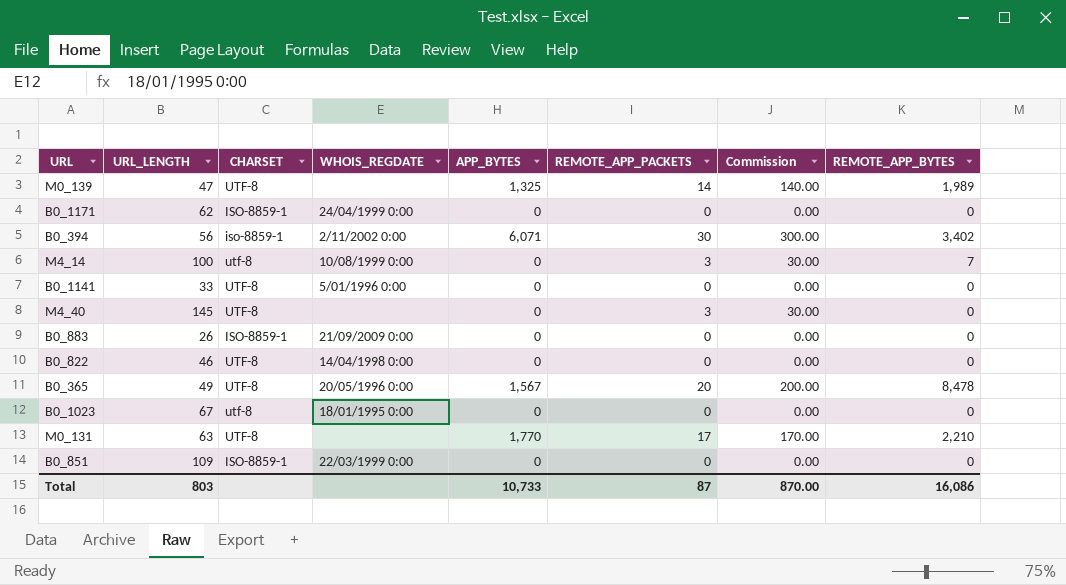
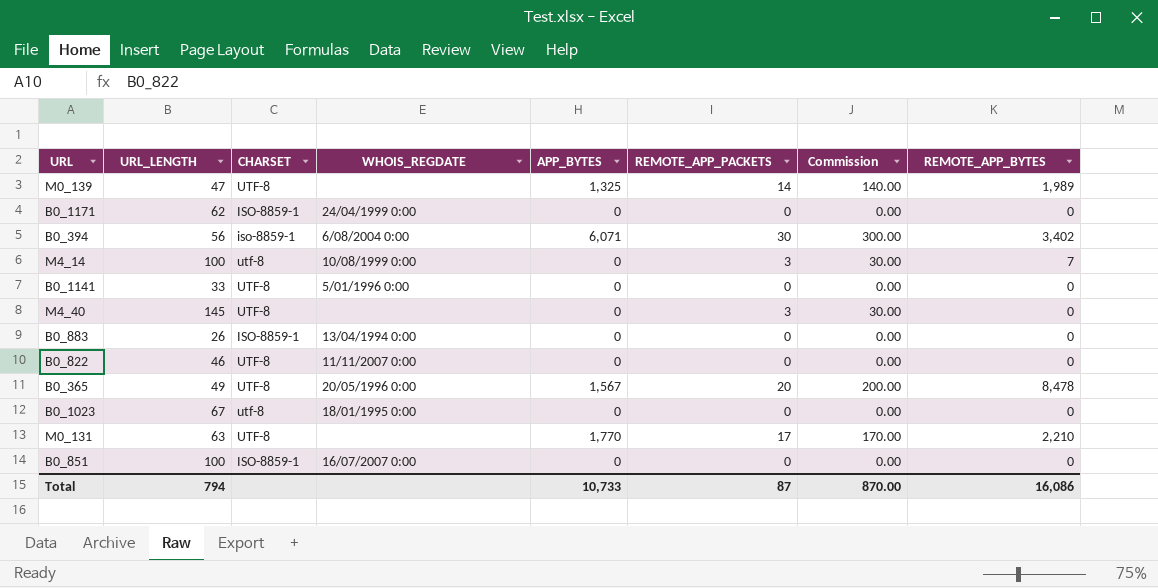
B0_394 | WHOIS_REGDATE: 2/11/2002 0:00 -> 6/08/2004 0:00
B0_883 | WHOIS_REGDATE: 21/09/2009 0:00 -> 13/04/1994 0:00
B0_822 | WHOIS_REGDATE: 14/04/1998 0:00 -> 11/11/2007 0:00
B0_851 | URL_LENGTH: 109 -> 100
B0_851 | WHOIS_REGDATE: 22/03/1999 0:00 -> 16/07/2007 0:00
Total | URL_LENGTH: 803 -> 794

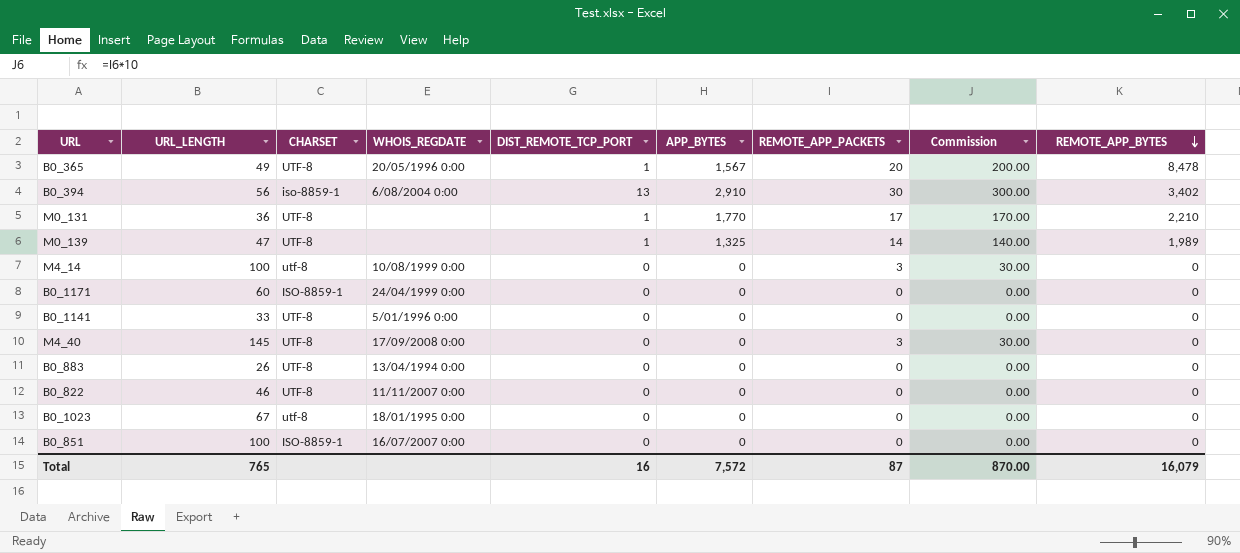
row order: none -> REMOTE_APP_BYTES descending
column DIST_REMOTE_TCP_PORT | position: none -> 5
B0_394 | APP_BYTES: 6,071 -> 2,910
M0_131 | URL_LENGTH: 63 -> 36
M4_14 | REMOTE_APP_BYTES: 7 -> 0
B0_1171 | URL_LENGTH: 62 -> 60
M4_40 | WHOIS_REGDATE: none -> 17/09/2008 0:00
B0_883 | CHARSET: ISO-8859-1 -> UTF-8
Total | URL_LENGTH: 794 -> 765
Total | APP_BYTES: 10,733 -> 7,572
Total | REMOTE_APP_BYTES: 16,086 -> 16,079

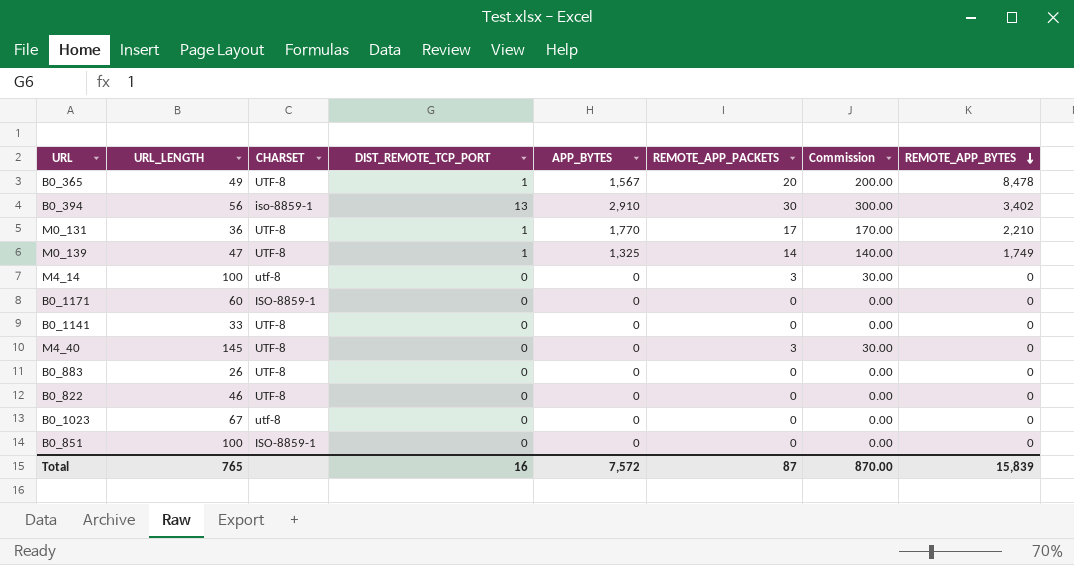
column WHOIS_REGDATE | position: 4 -> none
M0_139 | REMOTE_APP_BYTES: 1,989 -> 1,749
Total | REMOTE_APP_BYTES: 16,079 -> 15,839

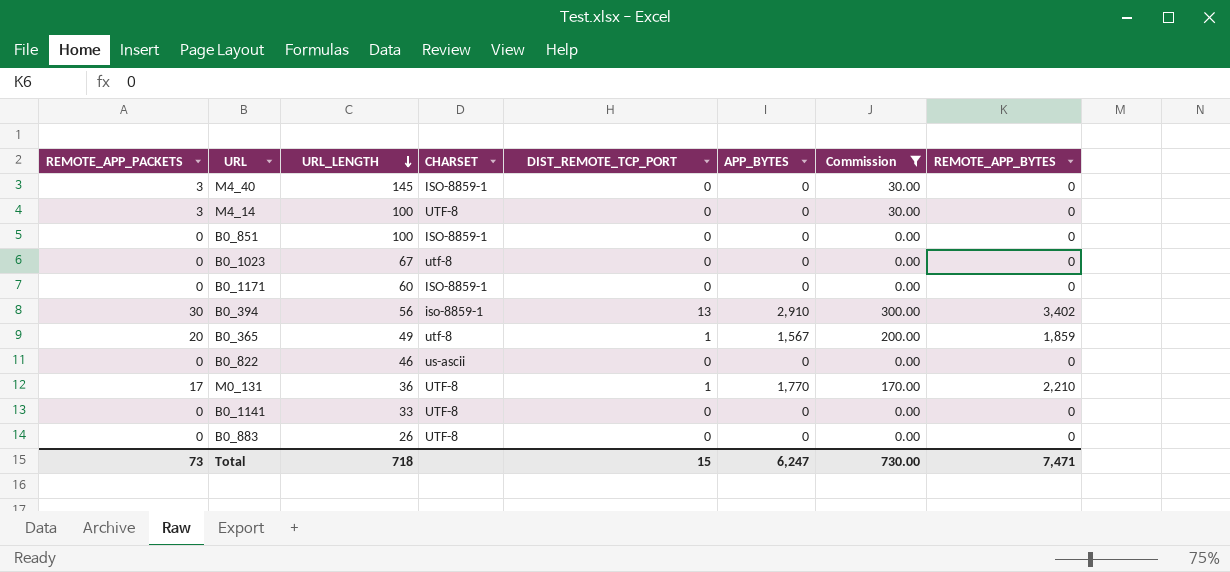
filter: none -> Commission != 140.00
row order: REMOTE_APP_BYTES descending -> URL_LENGTH descending
column REMOTE_APP_PACKETS | position: 6 -> 1
M4_40 | CHARSET: UTF-8 -> ISO-8859-1
M4_14 | CHARSET: utf-8 -> UTF-8
B0_365 | CHARSET: UTF-8 -> utf-8
B0_365 | REMOTE_APP_BYTES: 8,478 -> 1,859
B0_822 | CHARSET: UTF-8 -> us-ascii
Total | REMOTE_APP_PACKETS: 87 -> 73
Total | URL_LENGTH: 765 -> 718
Total | DIST_REMOTE_TCP_PORT: 16 -> 15
Total | APP_BYTES: 7,572 -> 6,247
Total | Commission: 870.00 -> 730.00
Total | REMOTE_APP_BYTES: 15,839 -> 7,471

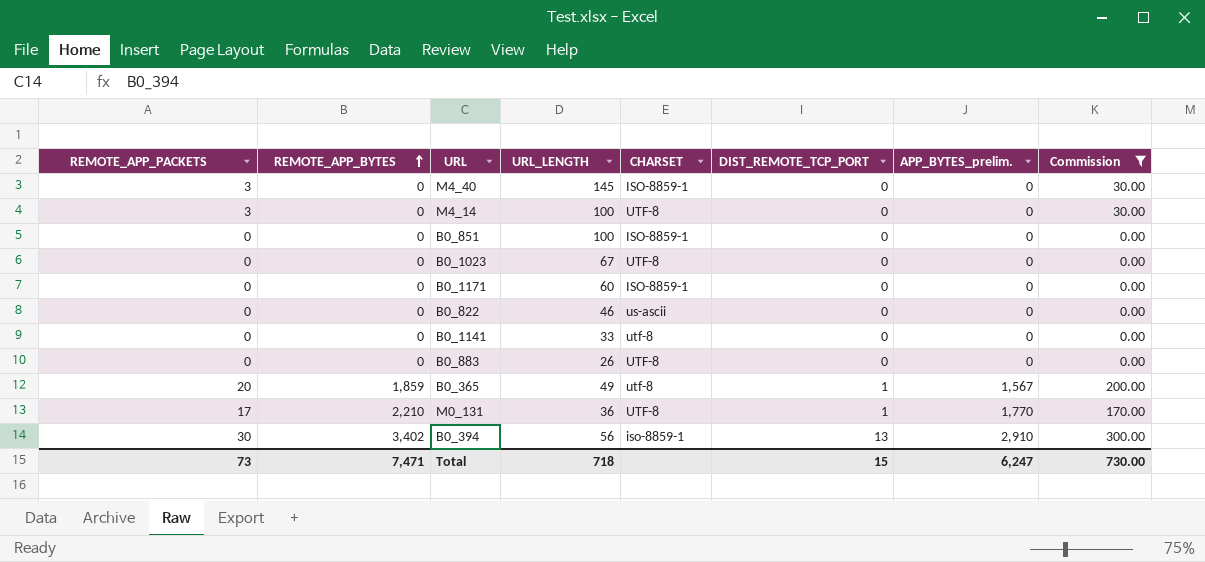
row order: URL_LENGTH descending -> REMOTE_APP_BYTES ascending
column REMOTE_APP_BYTES | position: 8 -> 2
column name: APP_BYTES -> APP_BYTES_prelim.
B0_1023 | CHARSET: utf-8 -> UTF-8
B0_1141 | CHARSET: UTF-8 -> utf-8

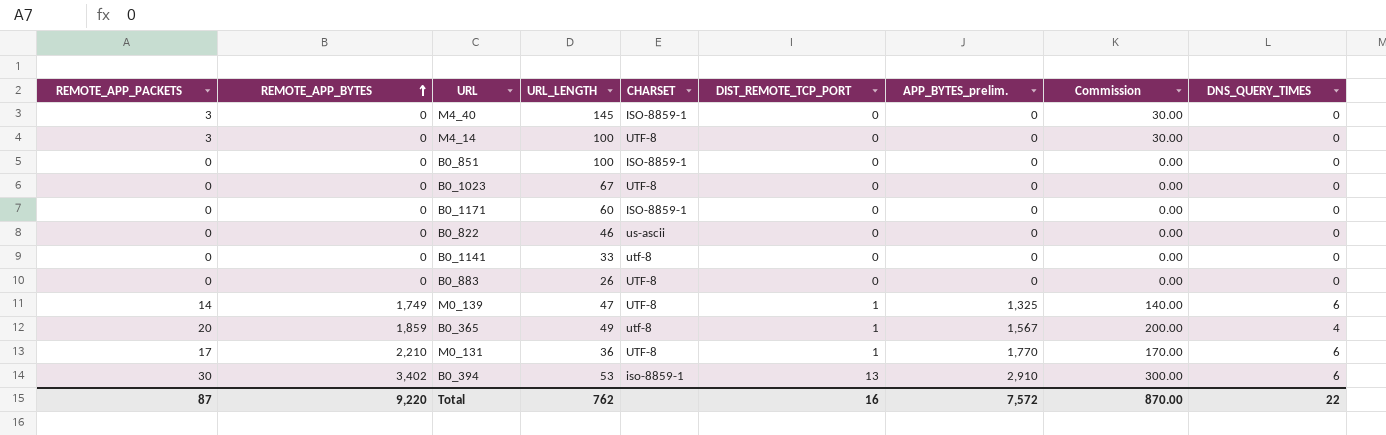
filter: Commission != 140.00 -> none
column DNS_QUERY_TIMES | position: none -> 9
B0_394 | URL_LENGTH: 56 -> 53
Total | REMOTE_APP_PACKETS: 73 -> 87
Total | REMOTE_APP_BYTES: 7,471 -> 9,220
Total | URL_LENGTH: 718 -> 762
Total | DIST_REMOTE_TCP_PORT: 15 -> 16
Total | APP_BYTES_prelim.: 6,247 -> 7,572
Total | Commission: 730.00 -> 870.00

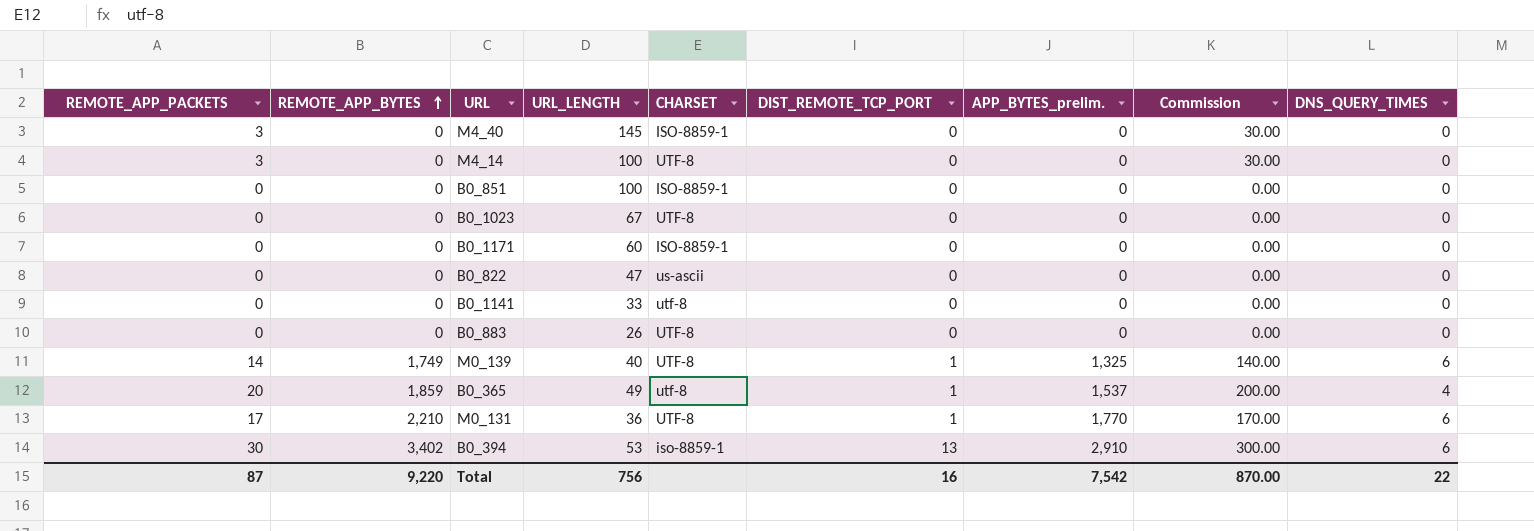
B0_822 | URL_LENGTH: 46 -> 47
M0_139 | URL_LENGTH: 47 -> 40
B0_365 | APP_BYTES_prelim.: 1,567 -> 1,537
Total | URL_LENGTH: 762 -> 756
Total | APP_BYTES_prelim.: 7,572 -> 7,542

